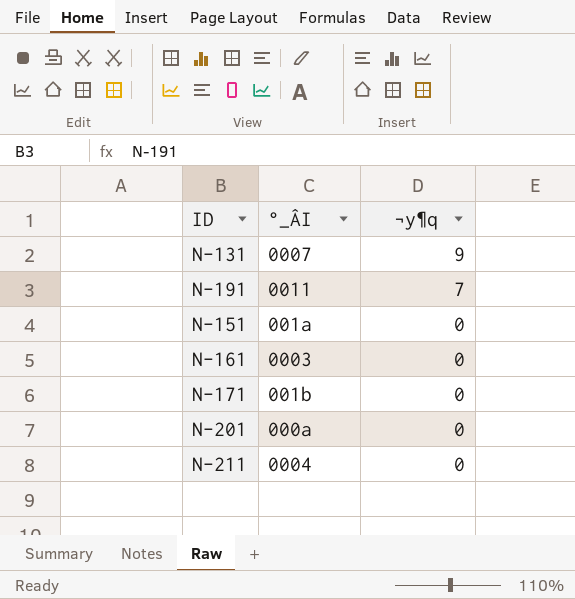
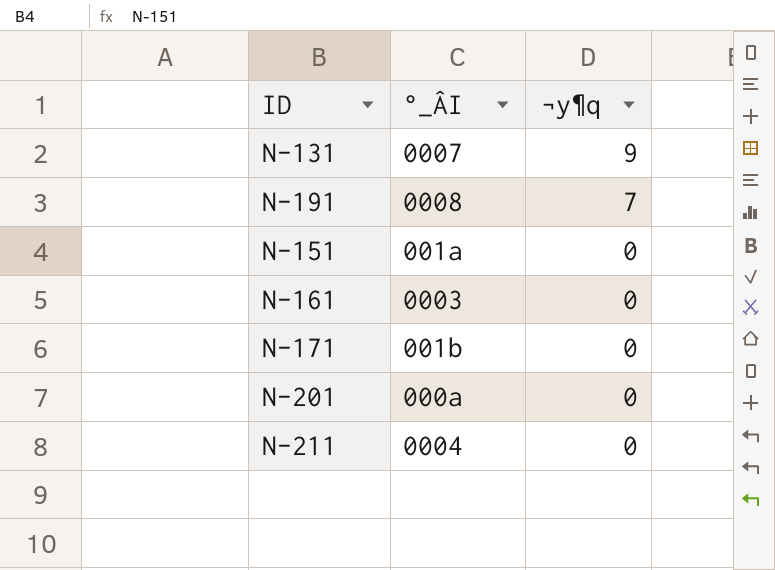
N-191 | °_ÂI: 0011 -> 0008

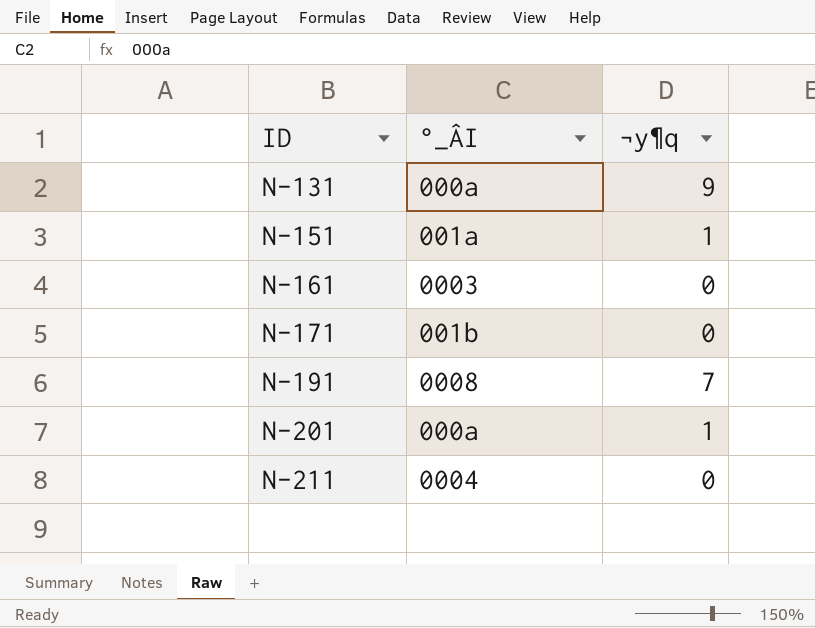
row order: ¬y¶q descending -> ID ascending
N-131 | °_ÂI: 0007 -> 000a
N-151 | ¬y¶q: 0 -> 1
N-201 | ¬y¶q: 0 -> 1

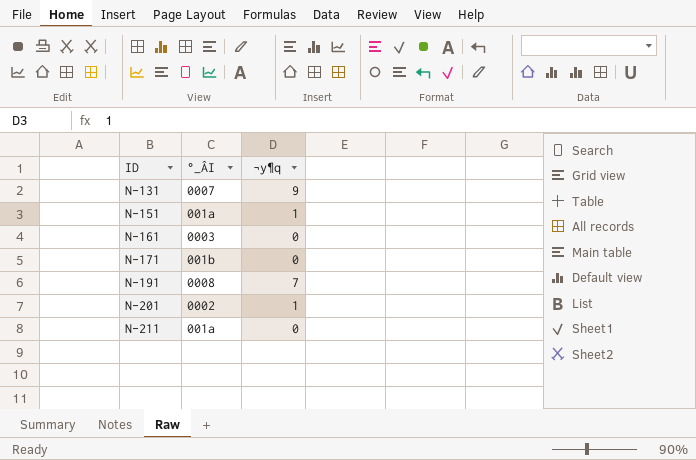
N-131 | °_ÂI: 000a -> 0007
N-201 | °_ÂI: 000a -> 0002
N-211 | °_ÂI: 0004 -> 001a

